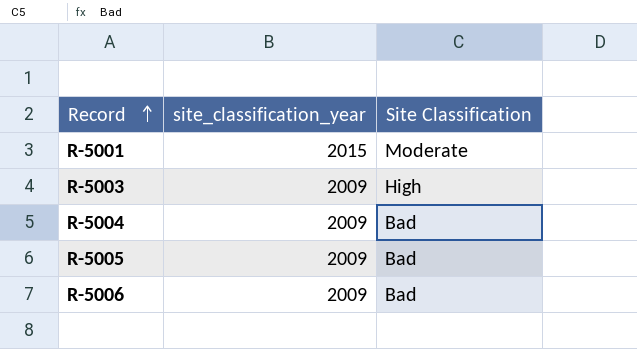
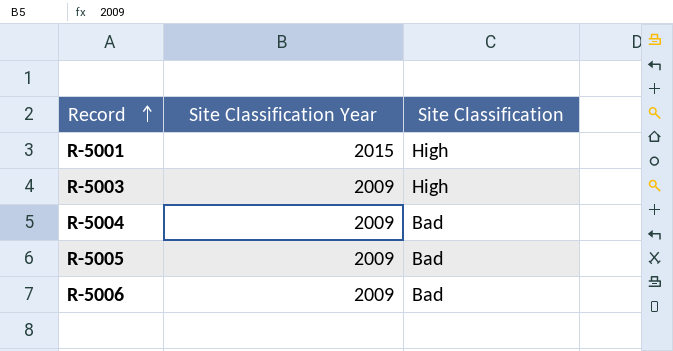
column name: site_classification_year -> Site Classification Year
R-5001 | Site Classification: Moderate -> High

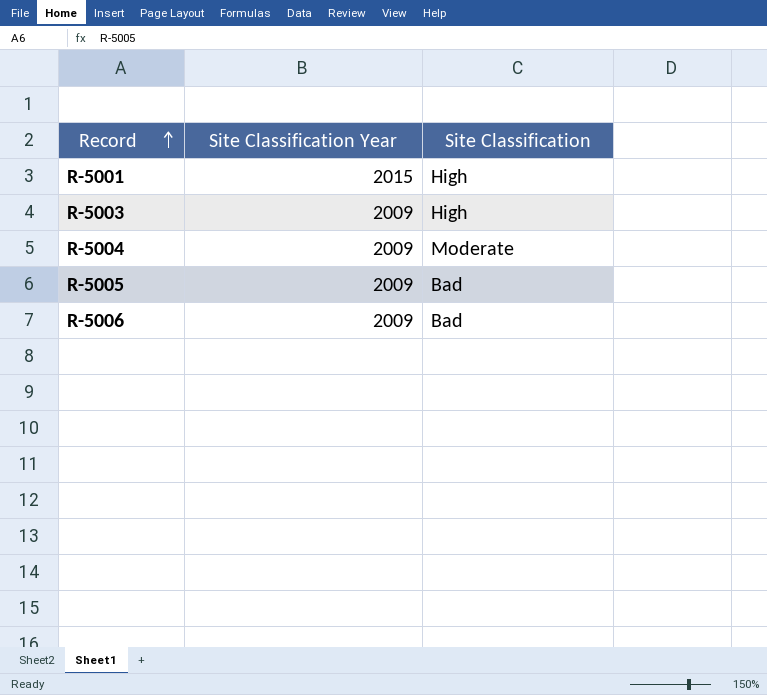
R-5004 | Site Classification: Bad -> Moderate

